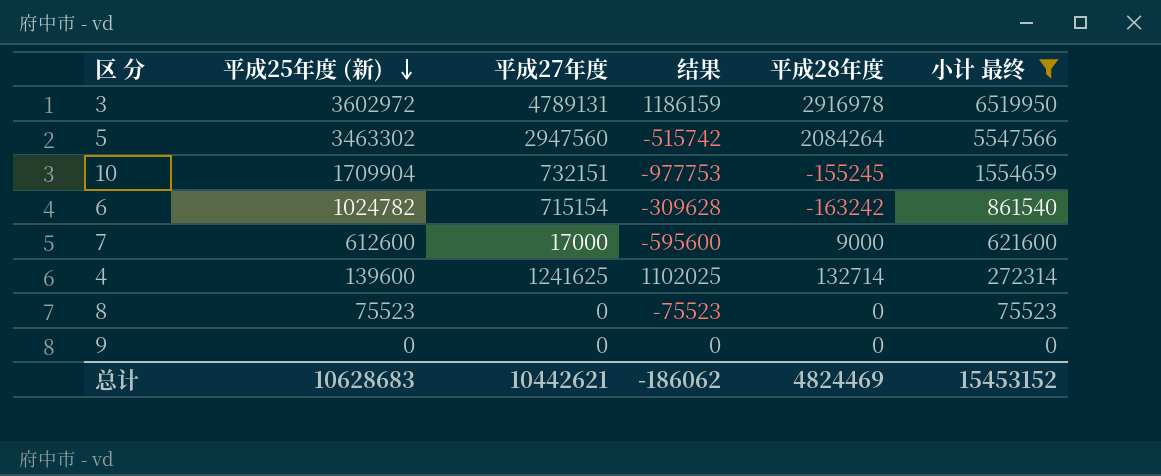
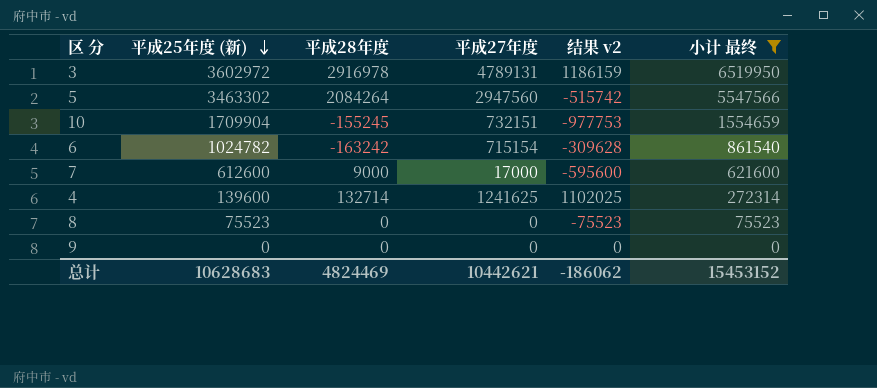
column 平成28年度 | position: 5 -> 3
column name: 结果 -> 结果 v2

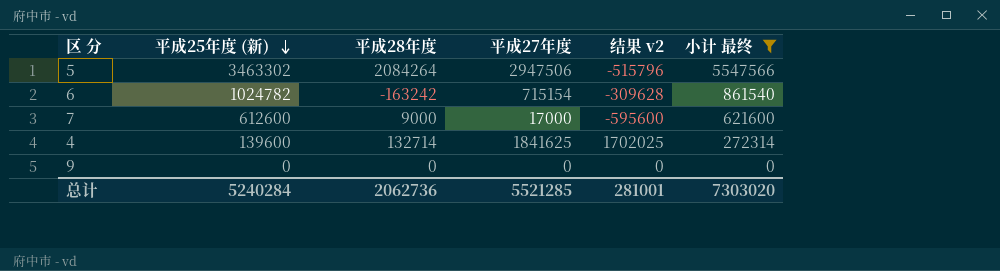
row 3: 3602972 | 2916978 | 4789131 | 1186159 | 6519950 -> none
row 10: 1709904 | -155245 | 732151 | -977753 | 1554659 -> none
row 8: 75523 | 0 | 0 | -75523 | 75523 -> none
5 | 平成27年度: 2947560 -> 2947506
5 | 结果 v2: -515742 -> -515796
4 | 平成27年度: 1241625 -> 1841625
4 | 结果 v2: 1102025 -> 1702025
总计 | 平成25年度 (新): 10628683 -> 5240284
总计 | 平成28年度: 4824469 -> 2062736
总计 | 平成27年度: 10442621 -> 5521285
总计 | 结果 v2: -186062 -> 281001
总计 | 小计 最终: 15453152 -> 7303020

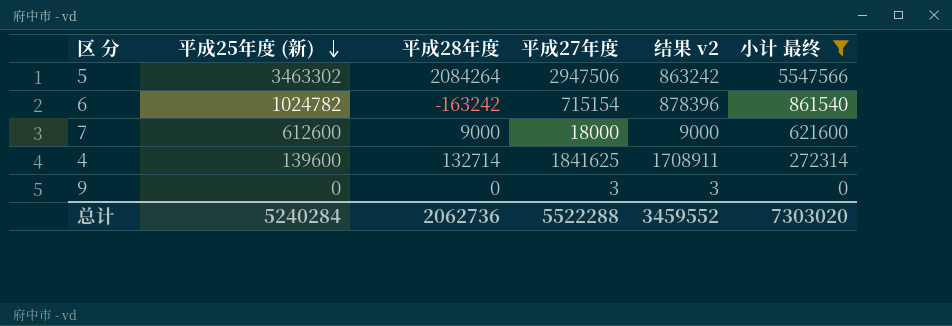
column 结果 v2 | formula: [平成27年度] - [平成25年度 (新)] -> [平成27年度] - [平成28年度]
7 | 平成27年度: 17000 -> 18000
9 | 平成27年度: 0 -> 3
总计 | 平成27年度: 5521285 -> 5522288
总计 | 结果 v2: 281001 -> 3459552

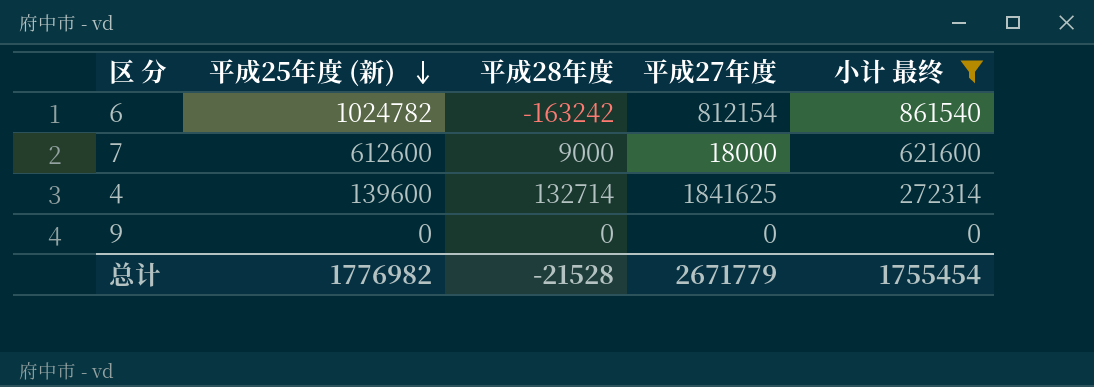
column 结果 v2 | formula: [平成27年度] - [平成28年度] -> none
row 5: 3463302 | 2084264 | 2947506 | 863242 | 5547566 -> none
6 | 平成27年度: 715154 -> 812154
9 | 平成27年度: 3 -> 0
总计 | 平成25年度 (新): 5240284 -> 1776982
总计 | 平成28年度: 2062736 -> -21528
总计 | 平成27年度: 5522288 -> 2671779
总计 | 小计 最终: 7303020 -> 1755454

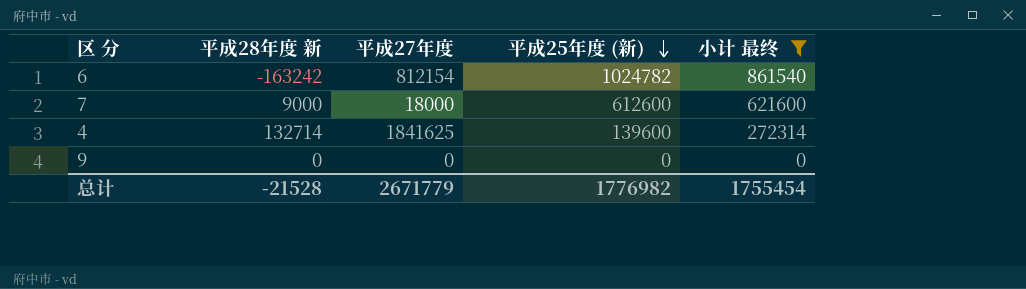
column name: 平成28年度 -> 平成28年度 新
column 平成25年度 (新) | position: 2 -> 4

